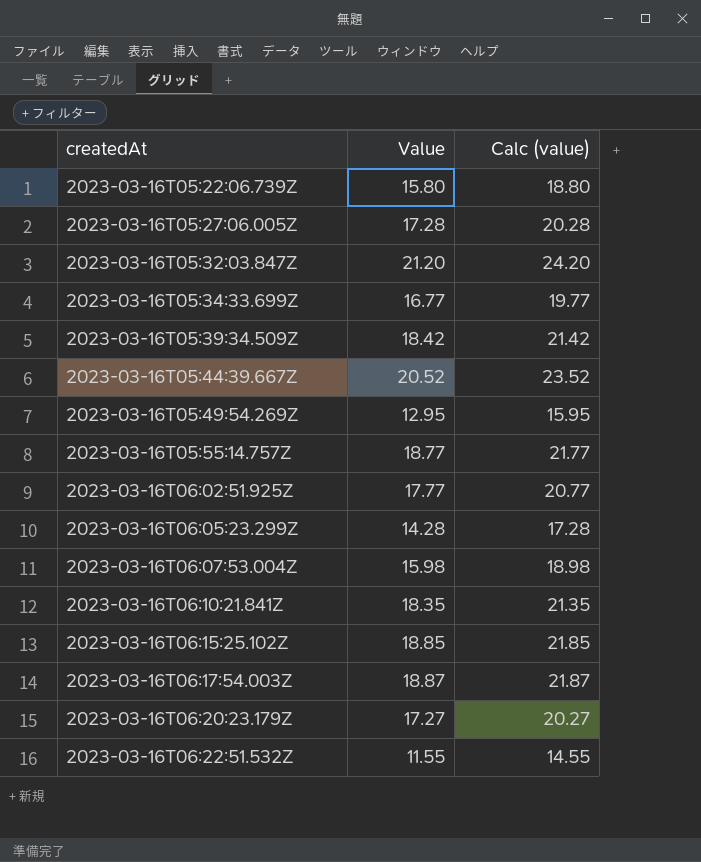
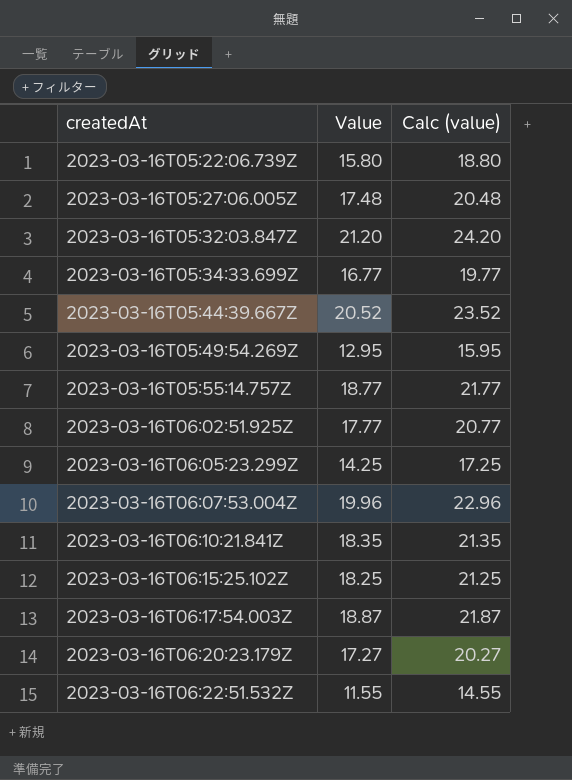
row 2023-03-16T05:39:34.509Z: 18.42 | 21.42 -> none
2023-03-16T05:27:06.005Z | Value: 17.28 -> 17.48
2023-03-16T05:27:06.005Z | Calc (value): 20.28 -> 20.48
2023-03-16T06:05:23.299Z | Value: 14.28 -> 14.25
2023-03-16T06:05:23.299Z | Calc (value): 17.28 -> 17.25
2023-03-16T06:07:53.004Z | Value: 15.98 -> 19.96
2023-03-16T06:07:53.004Z | Calc (value): 18.98 -> 22.96
2023-03-16T06:15:25.102Z | Value: 18.85 -> 18.25
2023-03-16T06:15:25.102Z | Calc (value): 21.85 -> 21.25

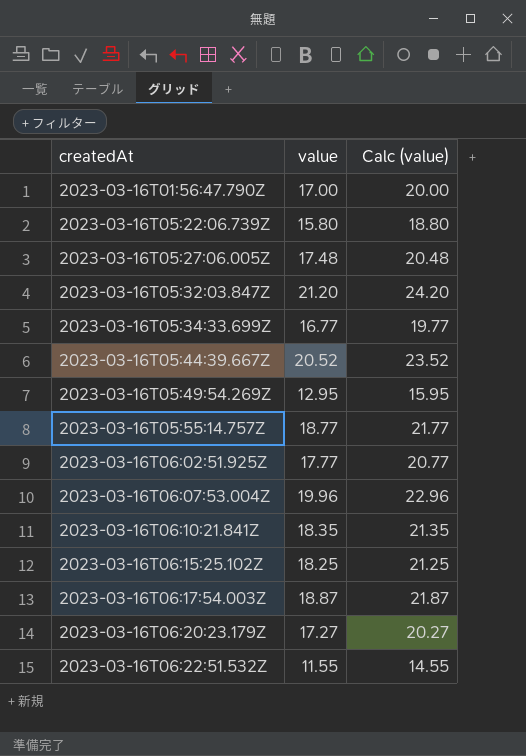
column name: Value -> value
row 2023-03-16T06:05:23.299Z: 14.25 | 17.25 -> none
row 2023-03-16T01:56:47.790Z: none -> 17.00 | 20.00

